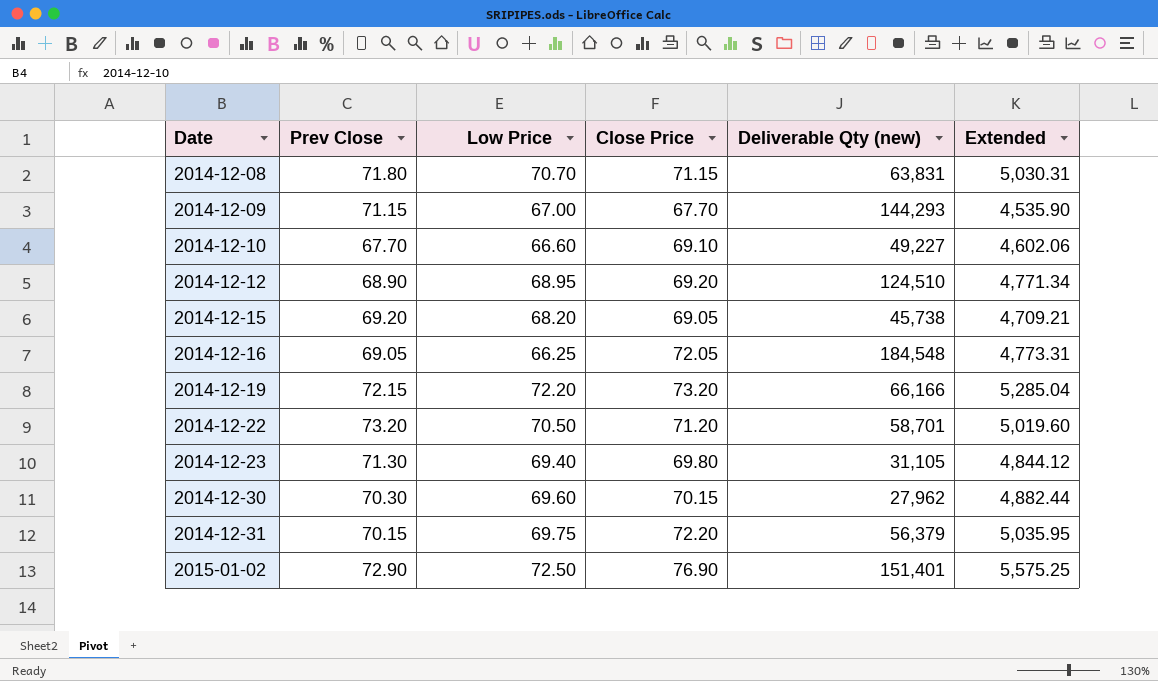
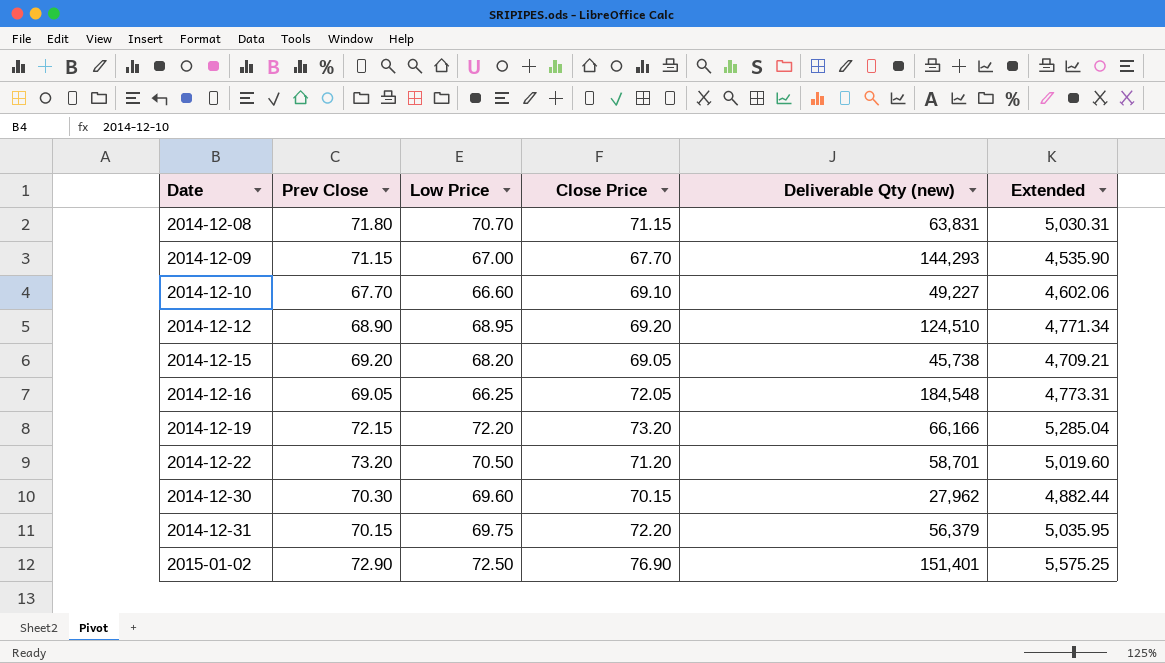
row 2014-12-23: 71.30 | 69.40 | 69.80 | 31,105 | 4,844.12 -> none

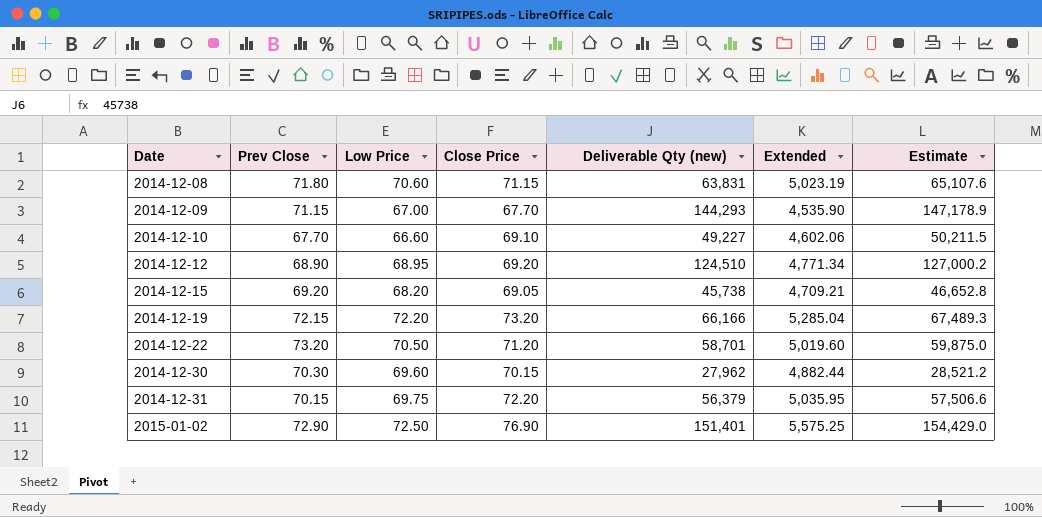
column Estimate | formula: none -> [Deliverable Qty (new)] * 1.02
row 2014-12-16: 69.05 | 66.25 | 72.05 | 184,548 | 4,773.31 -> none
2014-12-08 | Low Price: 70.70 -> 70.60
2014-12-08 | Extended: 5,030.31 -> 5,023.19

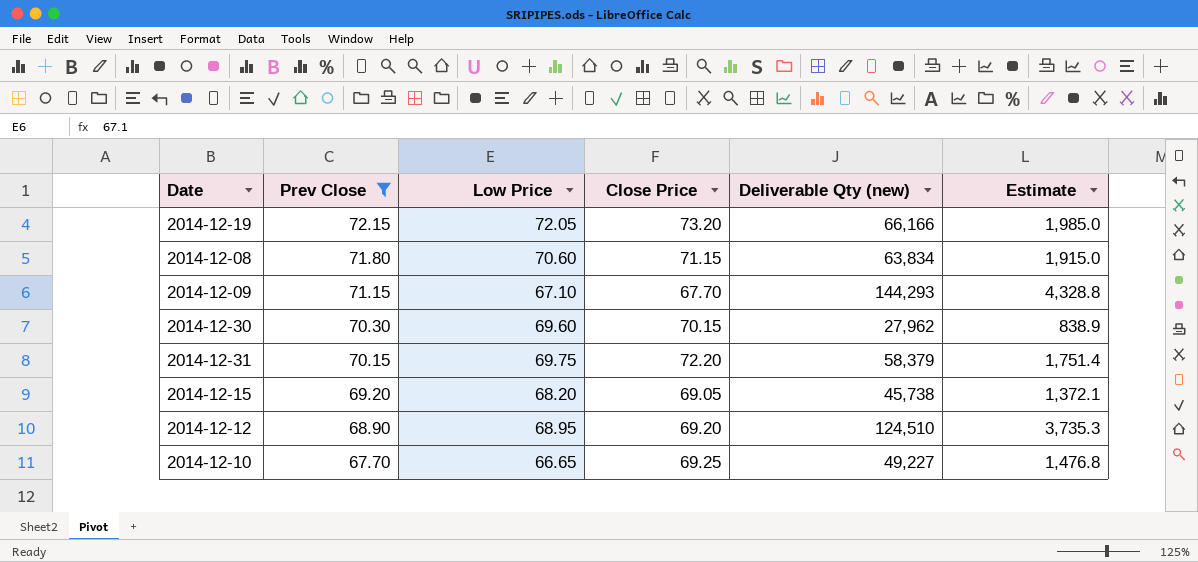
filter: none -> Prev Close <= 72.15
row order: Date ascending -> Prev Close descending
column Extended | formula: [Low Price] * [Close Price] -> none
column Estimate | formula: [Deliverable Qty (new)] * 1.02 -> [Deliverable Qty (new)] * 0.03
2014-12-19 | Low Price: 72.20 -> 72.05
2014-12-08 | Deliverable Qty (new): 63,831 -> 63,834
2014-12-09 | Low Price: 67.00 -> 67.10
2014-12-31 | Deliverable Qty (new): 56,379 -> 58,379
2014-12-10 | Low Price: 66.60 -> 66.65
2014-12-10 | Close Price: 69.10 -> 69.25

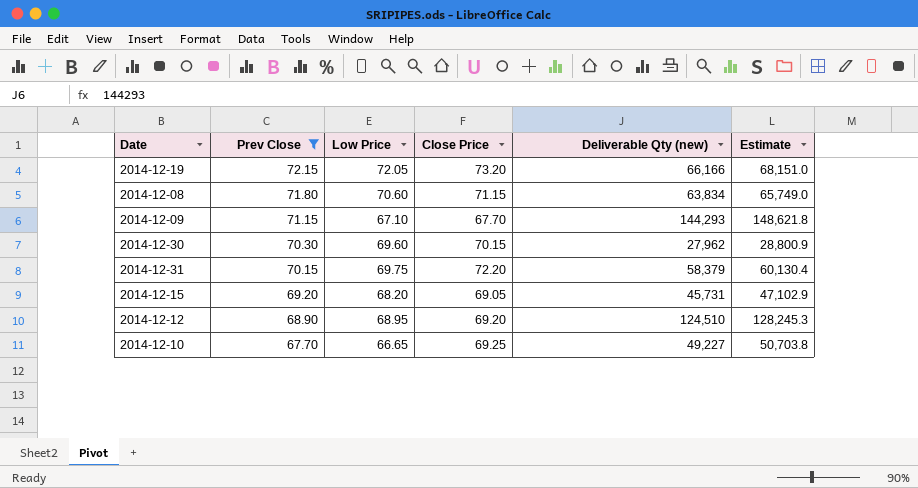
column Estimate | formula: [Deliverable Qty (new)] * 0.03 -> [Deliverable Qty (new)] * 1.03
2014-12-15 | Deliverable Qty (new): 45,738 -> 45,731

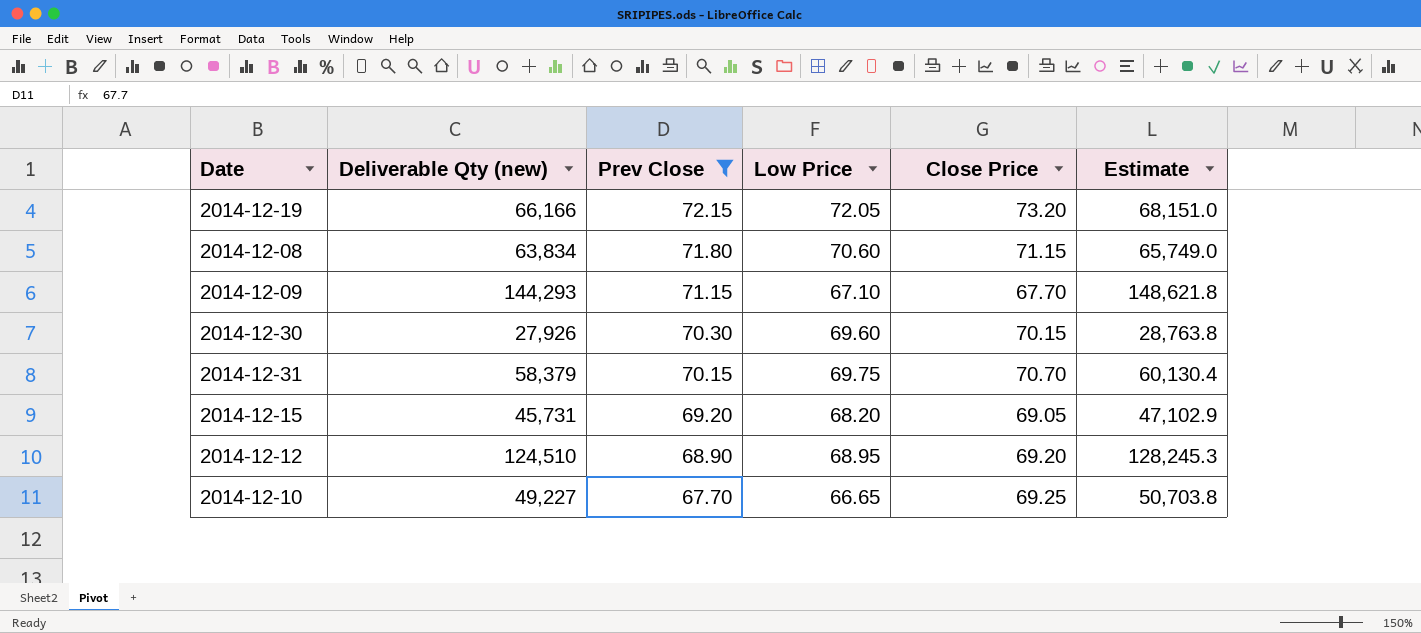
column Deliverable Qty (new) | position: 5 -> 2
2014-12-30 | Deliverable Qty (new): 27,962 -> 27,926
2014-12-30 | Estimate: 28,800.9 -> 28,763.8
2014-12-31 | Close Price: 72.20 -> 70.70

